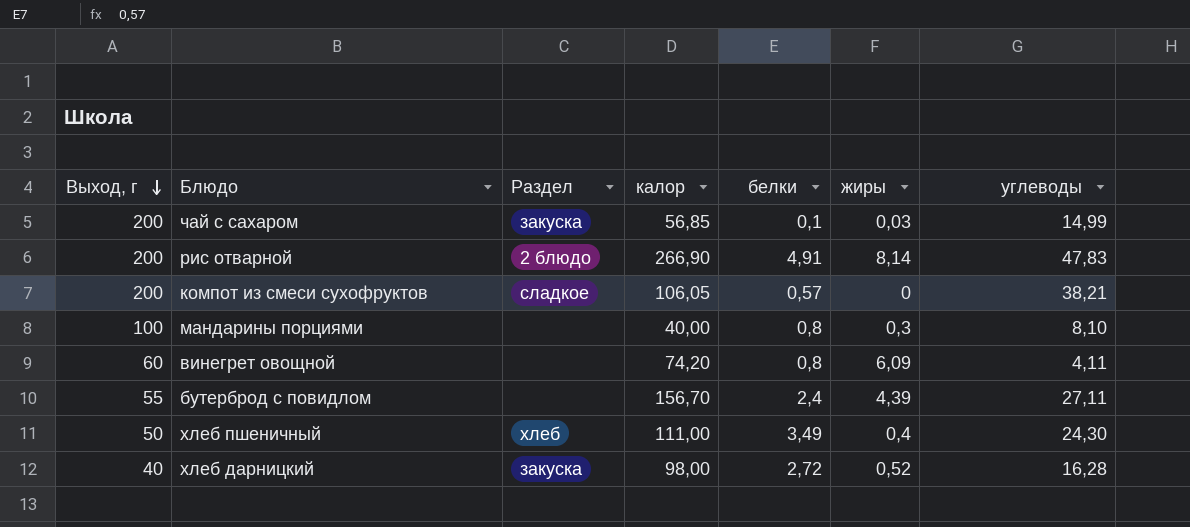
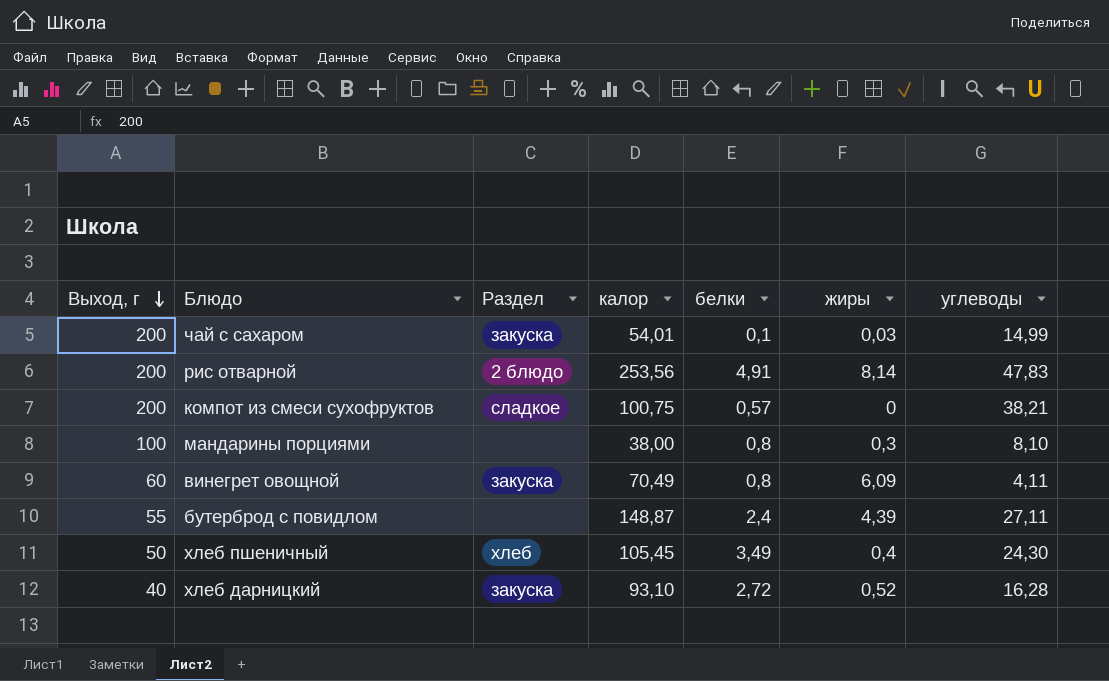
чай с сахаром | калор: 56,85 -> 54,01
рис отварной | калор: 266,90 -> 253,56
компот из смеси сухофруктов | калор: 106,05 -> 100,75
мандарины порциями | калор: 40,00 -> 38,00
винегрет овощной | Раздел: none -> закуска
винегрет овощной | калор: 74,20 -> 70,49
бутерброд с повидлом | калор: 156,70 -> 148,87
хлеб пшеничный | калор: 111,00 -> 105,45
хлеб дарницкий | калор: 98,00 -> 93,10

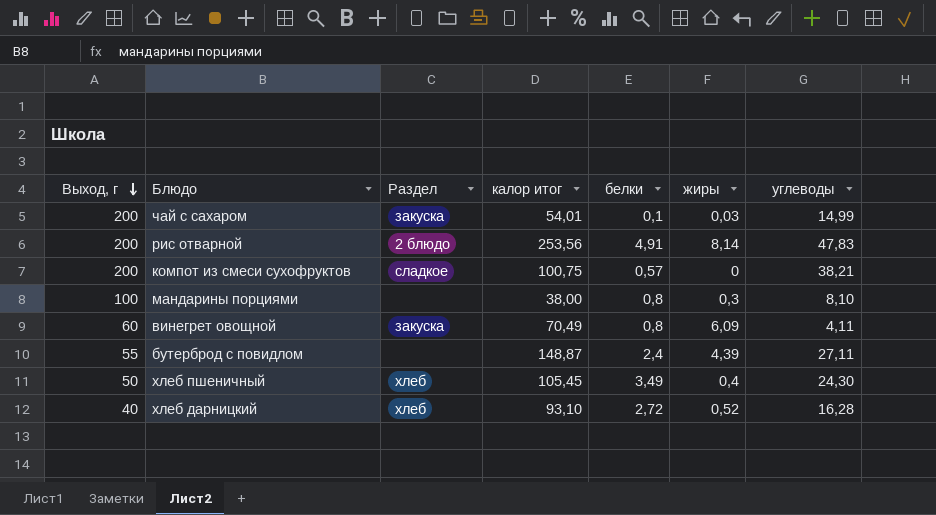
column name: калор -> калор итог
хлеб дарницкий | Раздел: закуска -> хлеб

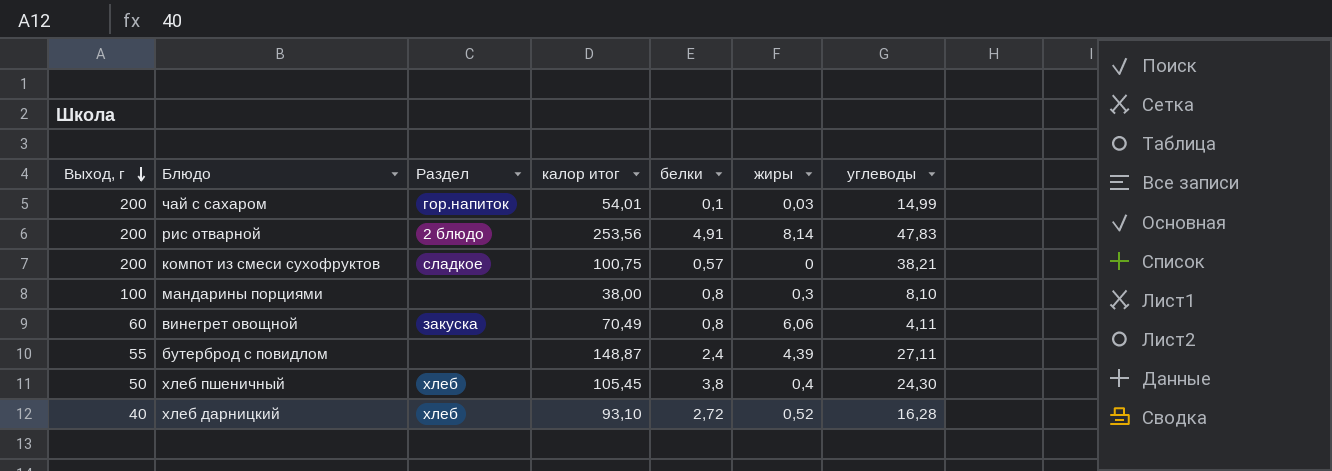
чай с сахаром | Раздел: закуска -> гор.напиток
винегрет овощной | жиры: 6,09 -> 6,06
хлеб пшеничный | белки: 3,49 -> 3,8

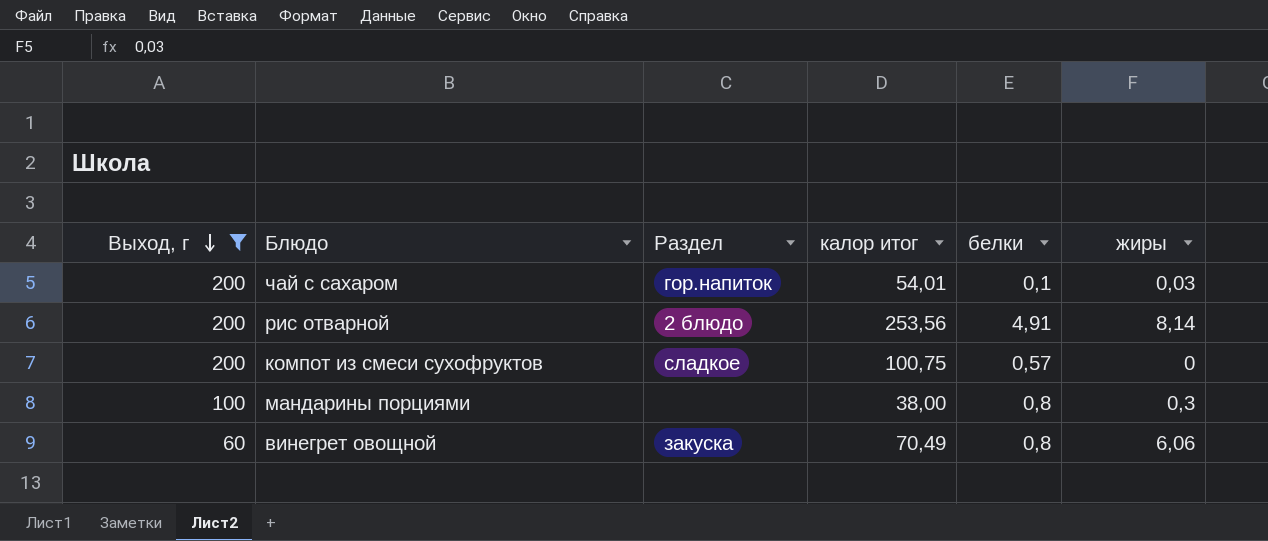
filter: none -> Выход, г >= 60
column углеводы | position: 7 -> none

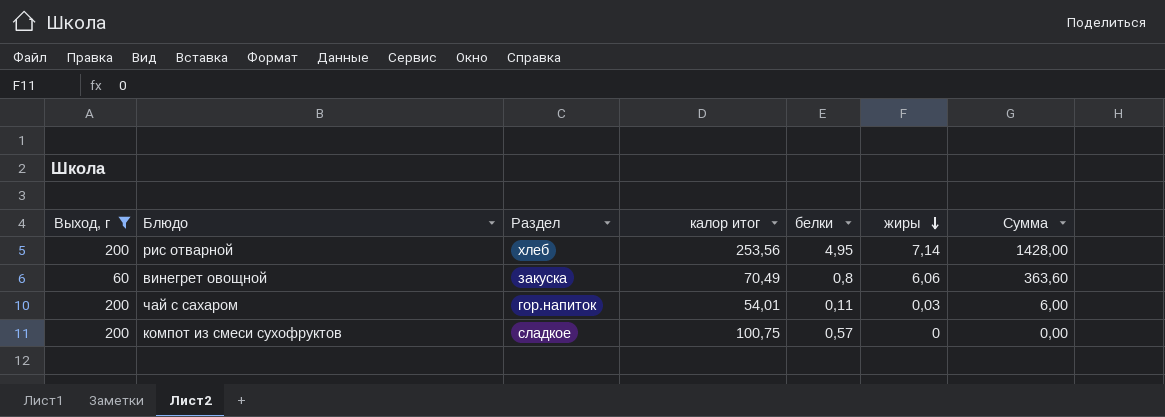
row order: Выход, г descending -> жиры descending
column Сумма | formula: none -> [Выход, г] * [жиры]
row мандарины порциями: 100 | none | 38,00 | 0,8 | 0,3 -> none
рис отварной | Раздел: 2 блюдо -> хлеб
рис отварной | белки: 4,91 -> 4,95
рис отварной | жиры: 8,14 -> 7,14
чай с сахаром | белки: 0,1 -> 0,11

